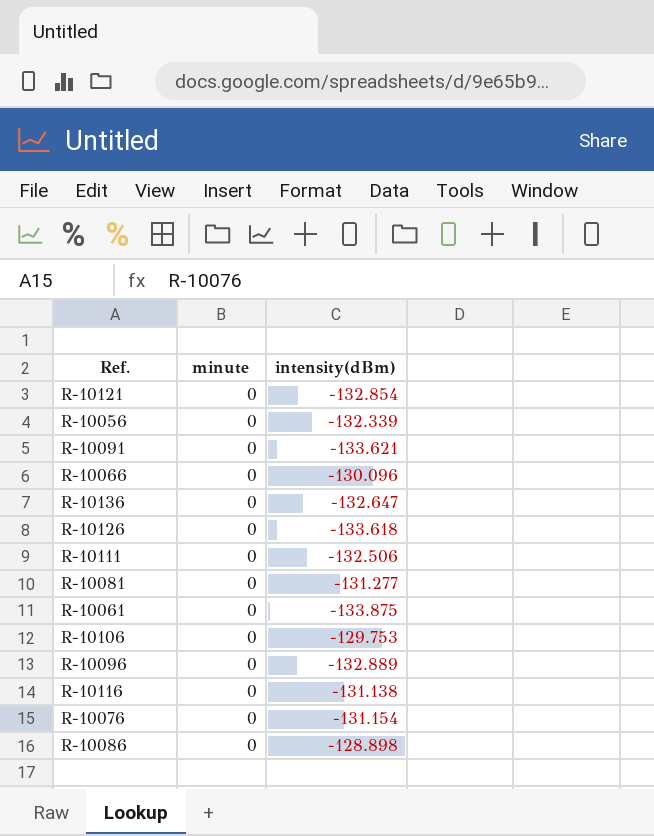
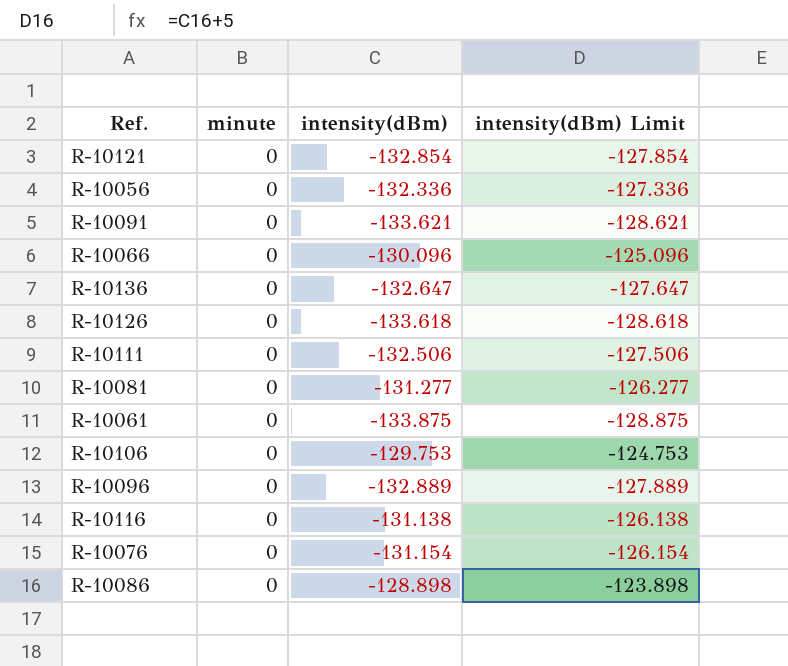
column intensity(dBm) Limit | formula: none -> [intensity(dBm)] + 5
R-10056 | intensity(dBm): -132.339 -> -132.336

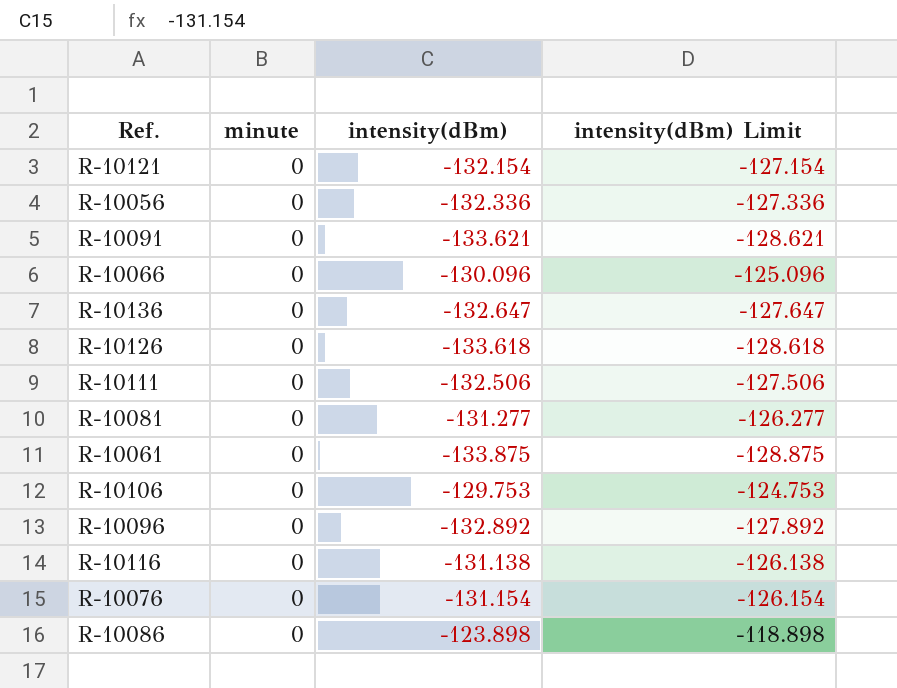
R-10121 | intensity(dBm): -132.854 -> -132.154
R-10121 | intensity(dBm) Limit: -127.854 -> -127.154
R-10096 | intensity(dBm): -132.889 -> -132.892
R-10096 | intensity(dBm) Limit: -127.889 -> -127.892
R-10086 | intensity(dBm): -128.898 -> -123.898
R-10086 | intensity(dBm) Limit: -123.898 -> -118.898

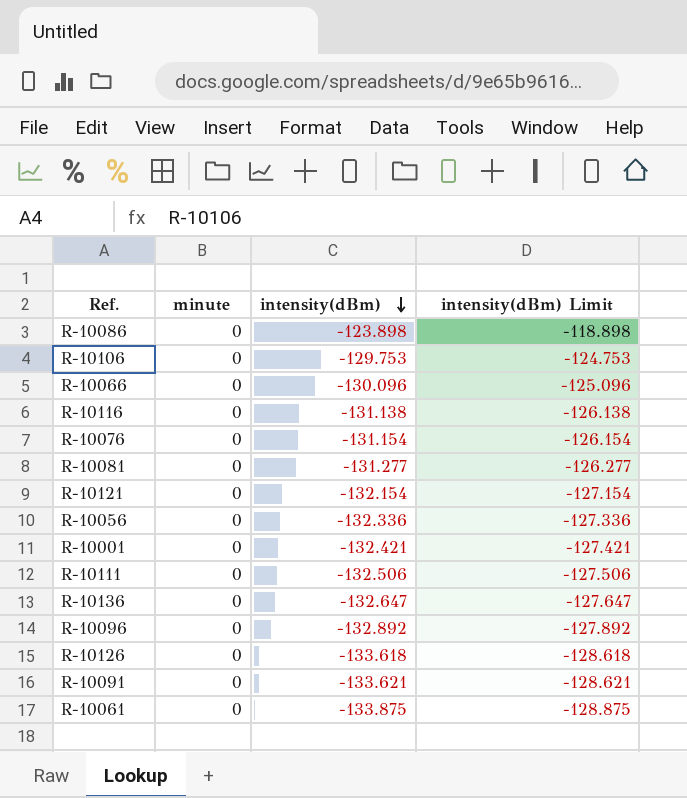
row order: none -> intensity(dBm) descending
row R-10001: none -> 0 | -132.421 | -127.421

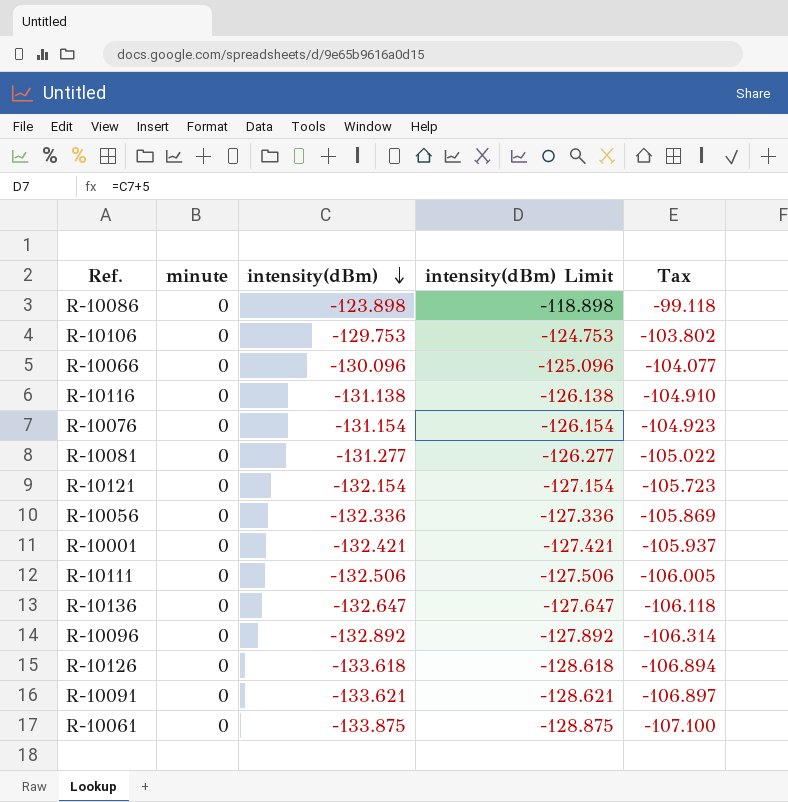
column Tax | formula: none -> [intensity(dBm)] * 0.8

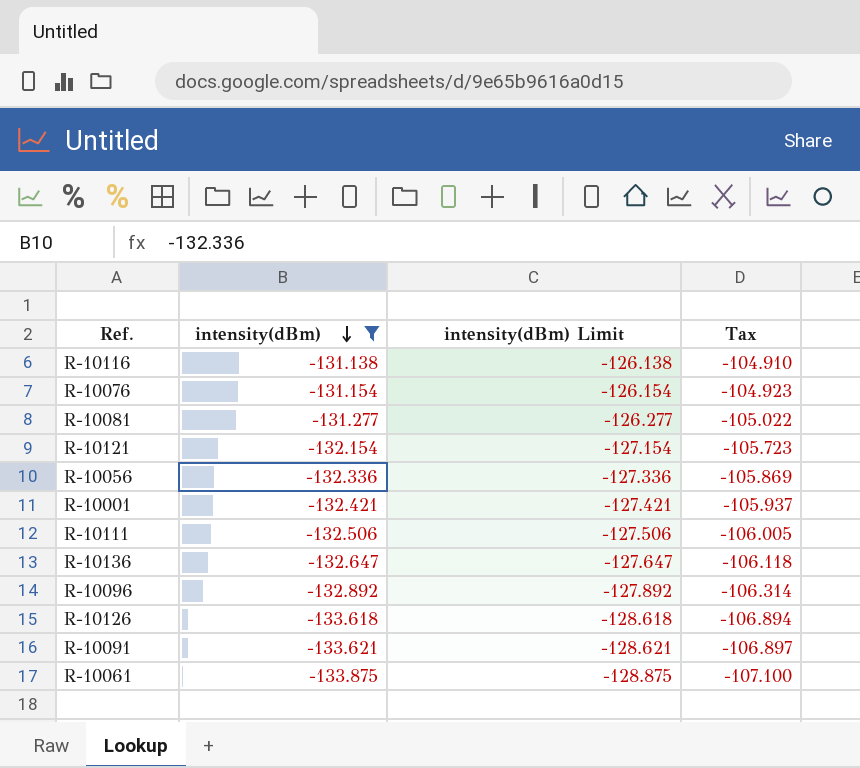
filter: none -> intensity(dBm) <= -131.138
column minute | position: 2 -> none

